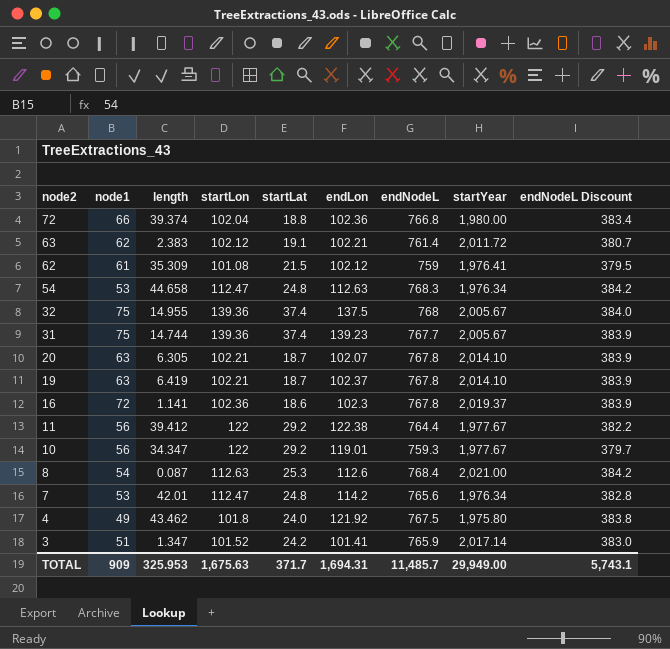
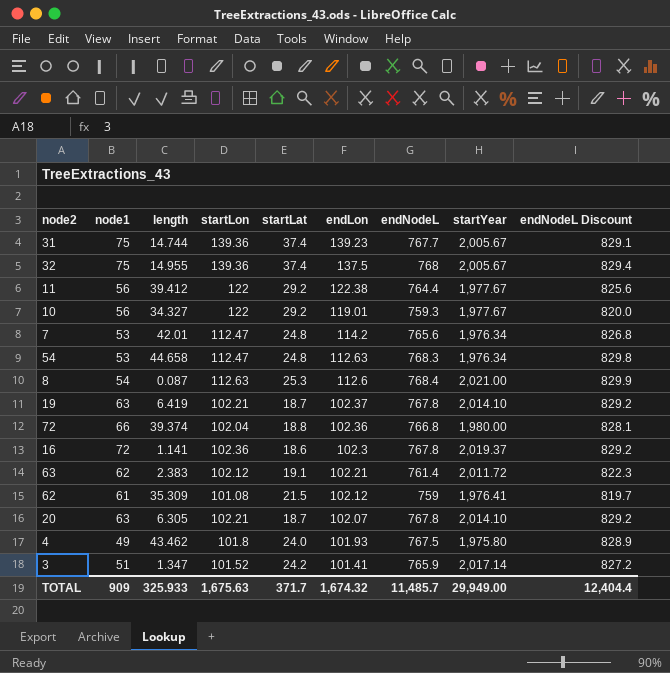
row order: node2 descending -> endLon descending
column endNodeL Discount | formula: [endNodeL] * 0.5 -> [endNodeL] * 1.08
10 | length: 34.347 -> 34.327
4 | endLon: 121.92 -> 101.93
TOTAL | length: 325.953 -> 325.933
TOTAL | endLon: 1,694.31 -> 1,674.32
TOTAL | endNodeL Discount: 5,743.1 -> 12,404.4

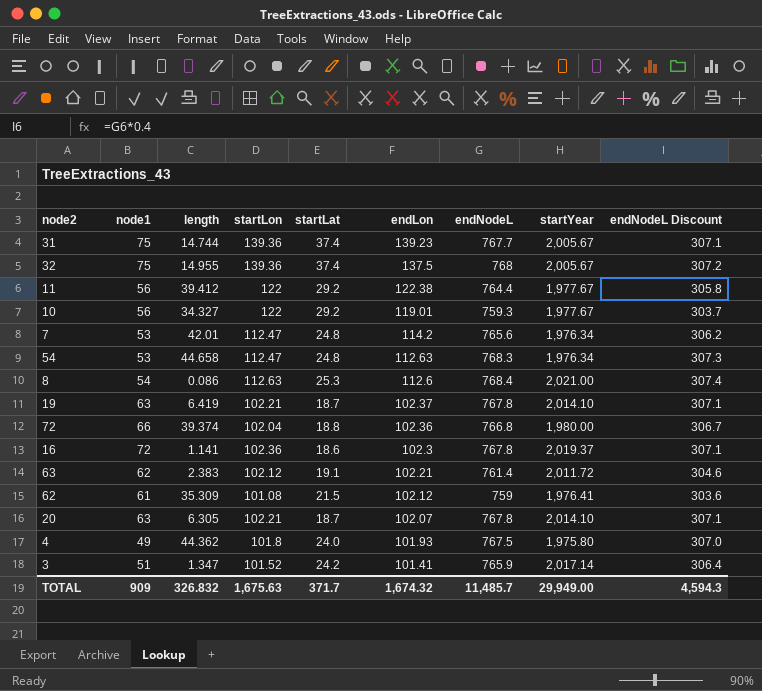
column endNodeL Discount | formula: [endNodeL] * 1.08 -> [endNodeL] * 0.4
8 | length: 0.087 -> 0.086
4 | length: 43.462 -> 44.362
TOTAL | length: 325.933 -> 326.832
TOTAL | endNodeL Discount: 12,404.4 -> 4,594.3

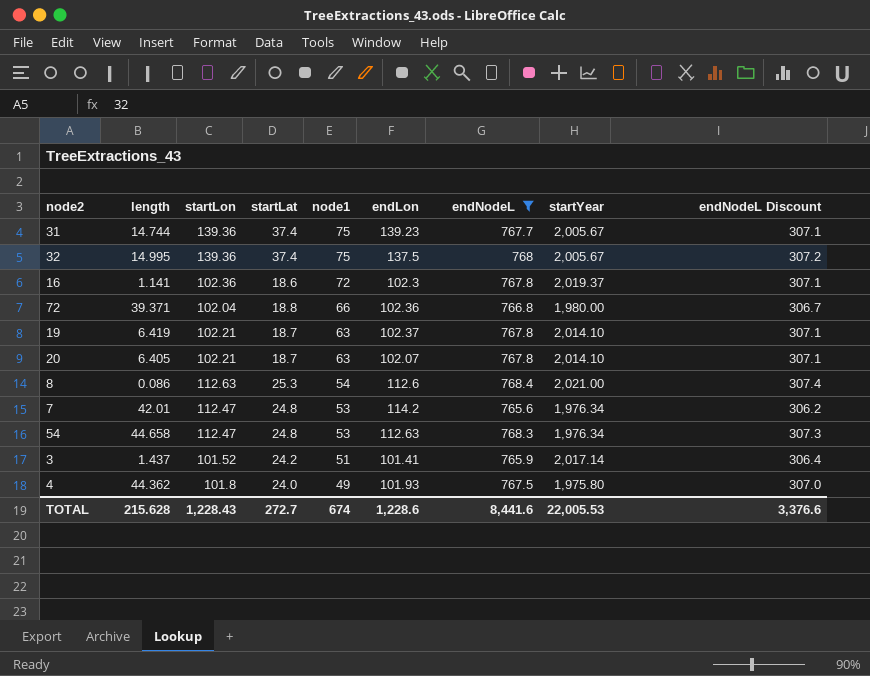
filter: none -> endNodeL >= 765.6
row order: endLon descending -> node1 descending
column node1 | position: 2 -> 5
32 | length: 14.955 -> 14.995
72 | length: 39.374 -> 39.371
20 | length: 6.305 -> 6.405
3 | length: 1.347 -> 1.437
TOTAL | length: 326.832 -> 215.628
TOTAL | startLon: 1,675.63 -> 1,228.43
TOTAL | startLat: 371.7 -> 272.7
TOTAL | node1: 909 -> 674
TOTAL | endLon: 1,674.32 -> 1,228.6
TOTAL | endNodeL: 11,485.7 -> 8,441.6
TOTAL | startYear: 29,949.00 -> 22,005.53
TOTAL | endNodeL Discount: 4,594.3 -> 3,376.6

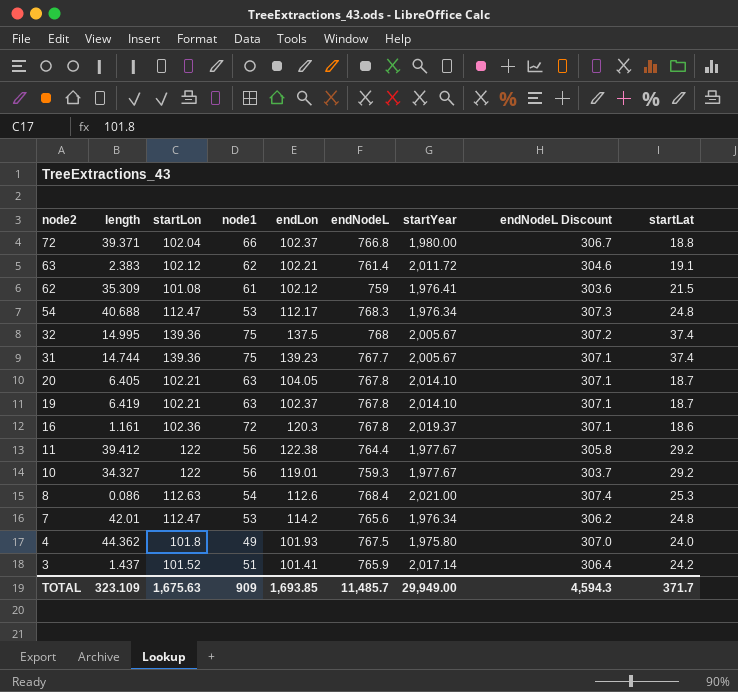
filter: endNodeL >= 765.6 -> none
row order: node1 descending -> node2 descending
column startLat | position: 4 -> 9
72 | endLon: 102.36 -> 102.37
54 | length: 44.658 -> 40.688
54 | endLon: 112.63 -> 112.17
20 | endLon: 102.07 -> 104.05
16 | length: 1.141 -> 1.161
16 | endLon: 102.3 -> 120.3
TOTAL | length: 215.628 -> 323.109
TOTAL | startLon: 1,228.43 -> 1,675.63
TOTAL | node1: 674 -> 909
TOTAL | endLon: 1,228.6 -> 1,693.85
TOTAL | endNodeL: 8,441.6 -> 11,485.7
TOTAL | startYear: 22,005.53 -> 29,949.00
TOTAL | endNodeL Discount: 3,376.6 -> 4,594.3
TOTAL | startLat: 272.7 -> 371.7

